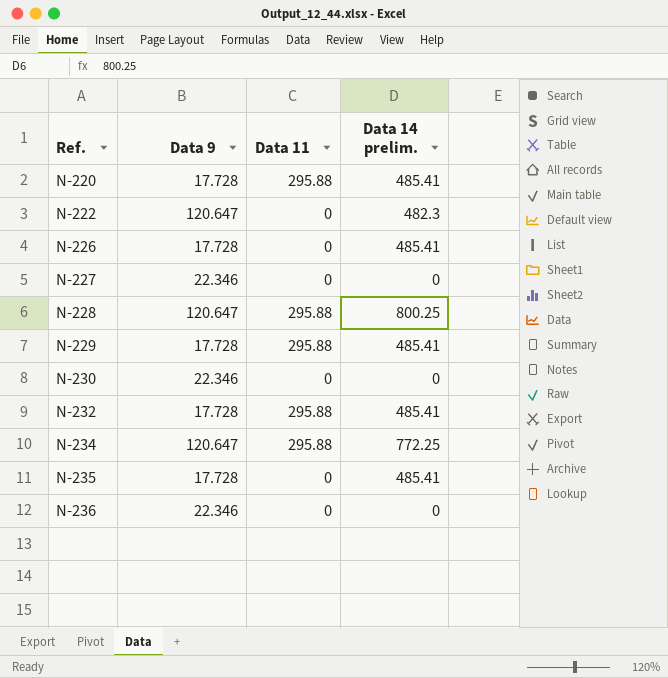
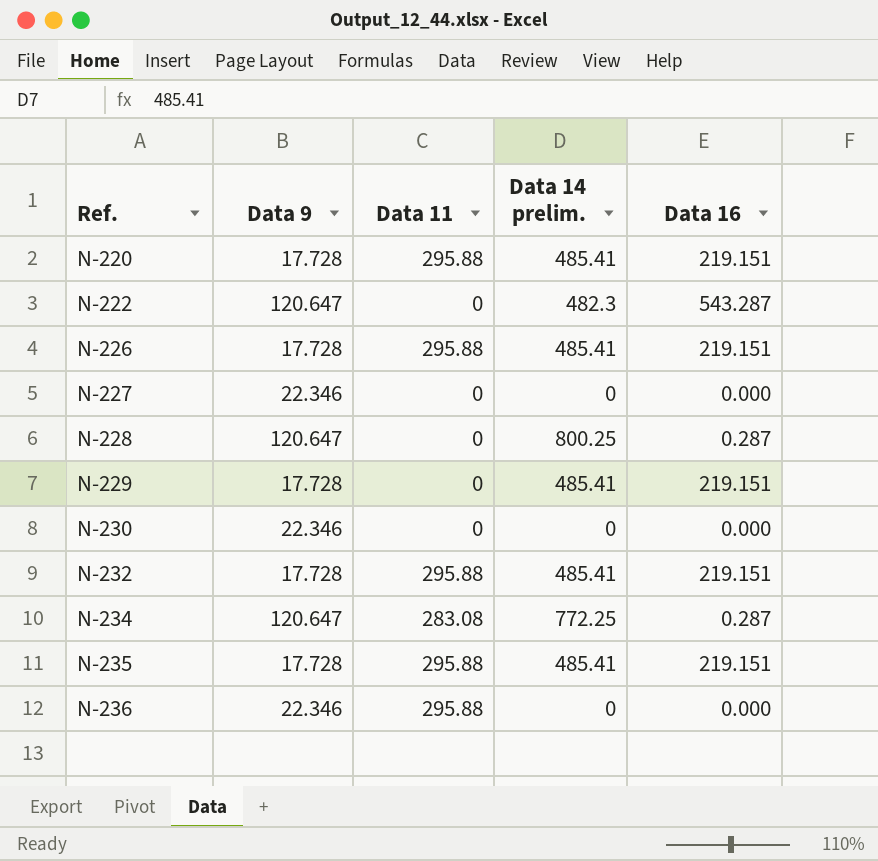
column Data 16 | position: none -> 5
N-226 | Data 11: 0 -> 295.88
N-228 | Data 11: 295.88 -> 0
N-229 | Data 11: 295.88 -> 0
N-234 | Data 11: 295.88 -> 283.08
N-235 | Data 11: 0 -> 295.88
N-236 | Data 11: 0 -> 295.88

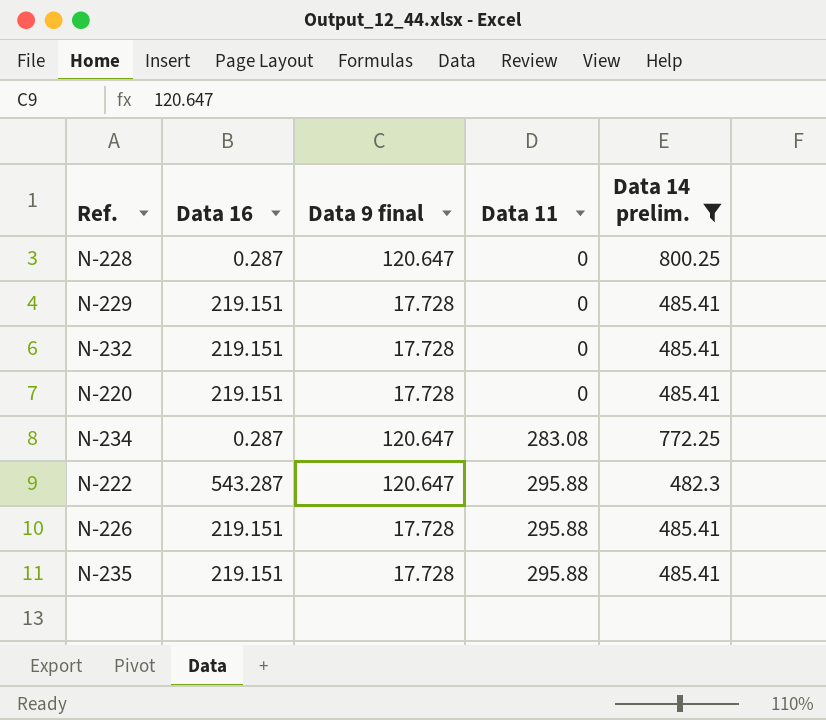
filter: none -> Data 14 prelim. != 0
row order: Ref. ascending -> Data 11 ascending
column Data 16 | position: 5 -> 2
column name: Data 9 -> Data 9 final
N-232 | Data 11: 295.88 -> 0
N-220 | Data 11: 295.88 -> 0
N-222 | Data 11: 0 -> 295.88

